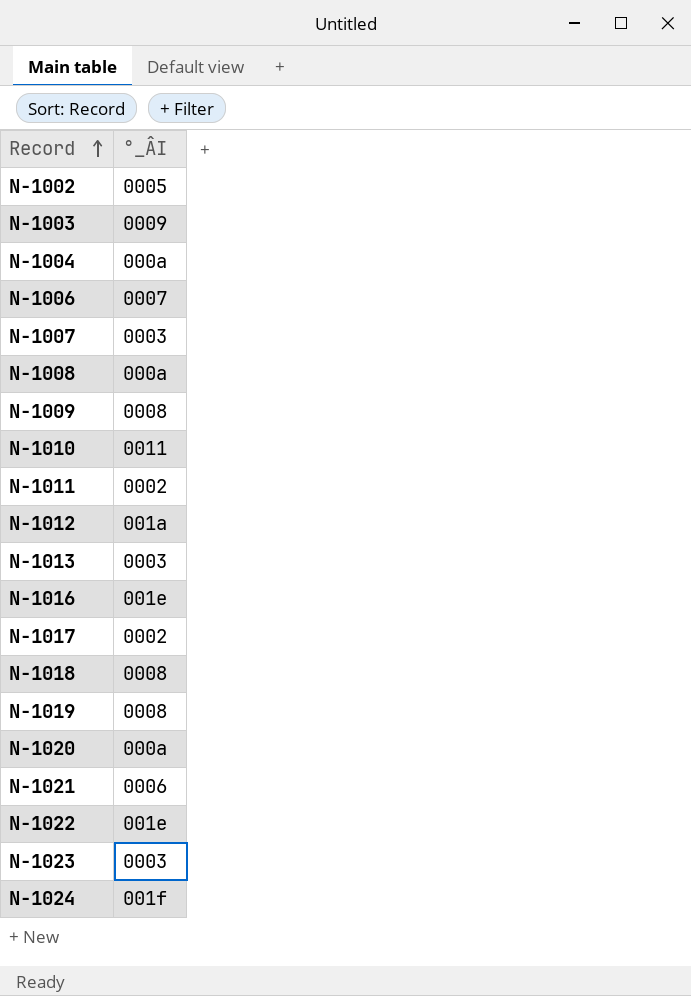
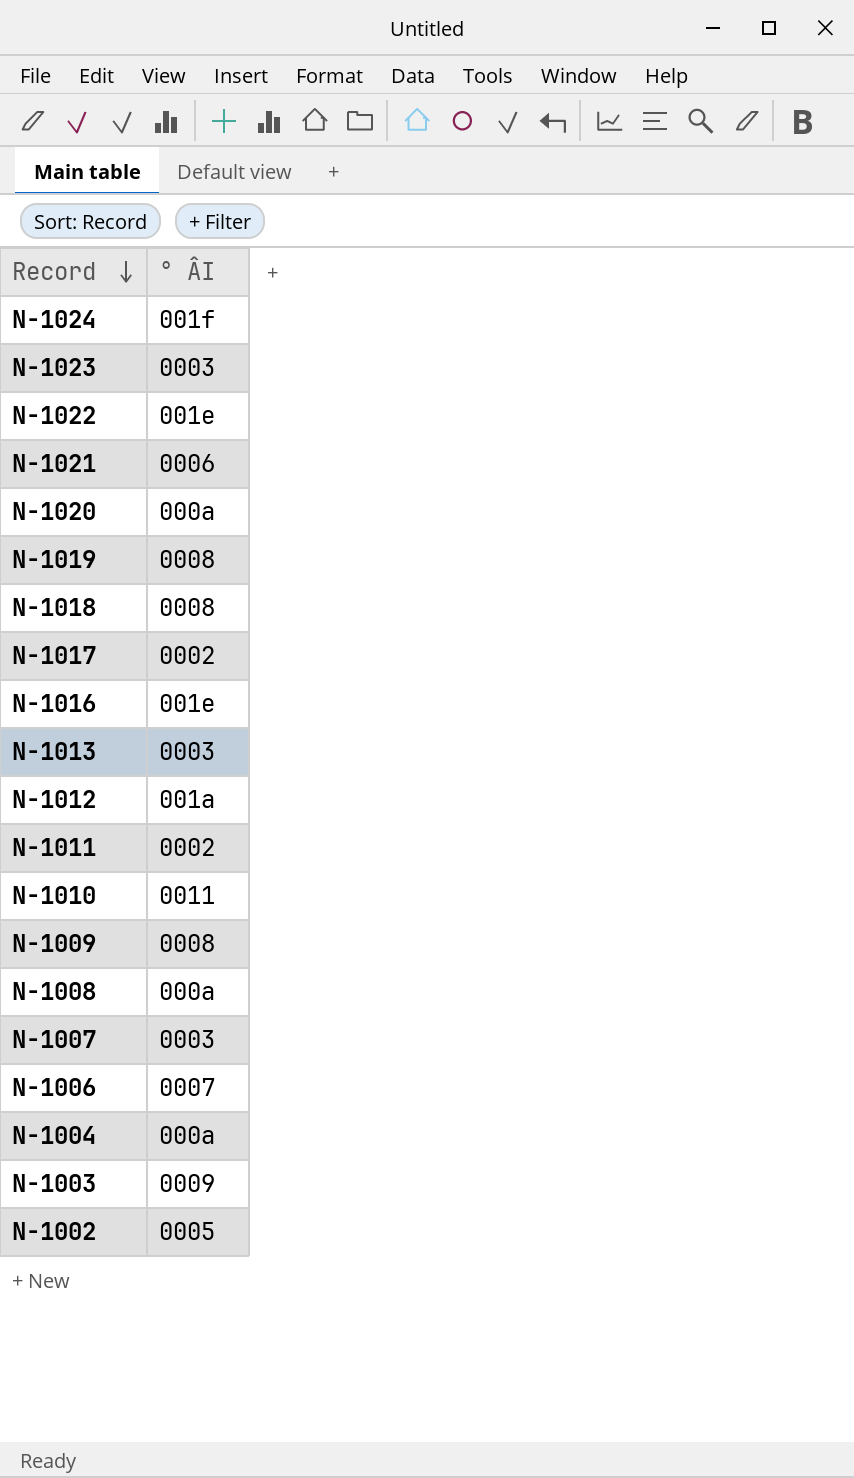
row order: Record ascending -> Record descending
column name: °_ÂI -> ° ÂI

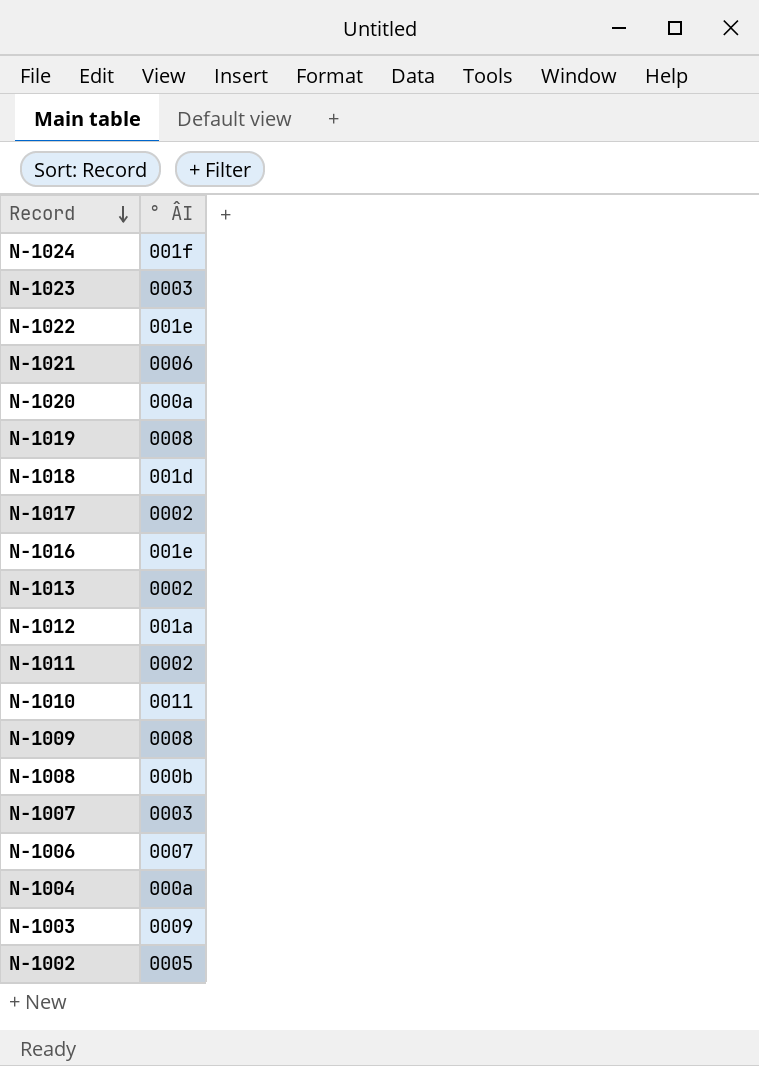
N-1018 | ° ÂI: 0008 -> 001d
N-1013 | ° ÂI: 0003 -> 0002
N-1008 | ° ÂI: 000a -> 000b

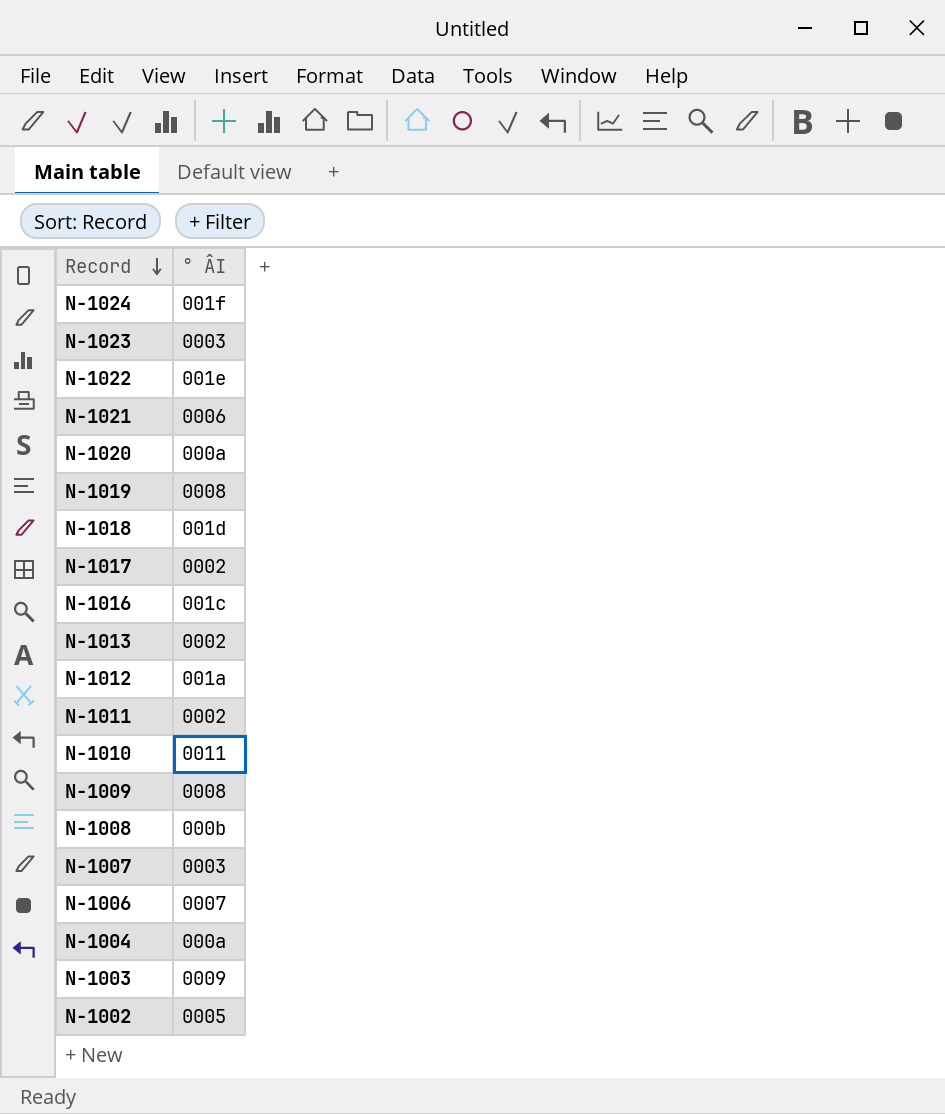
N-1016 | ° ÂI: 001e -> 001c

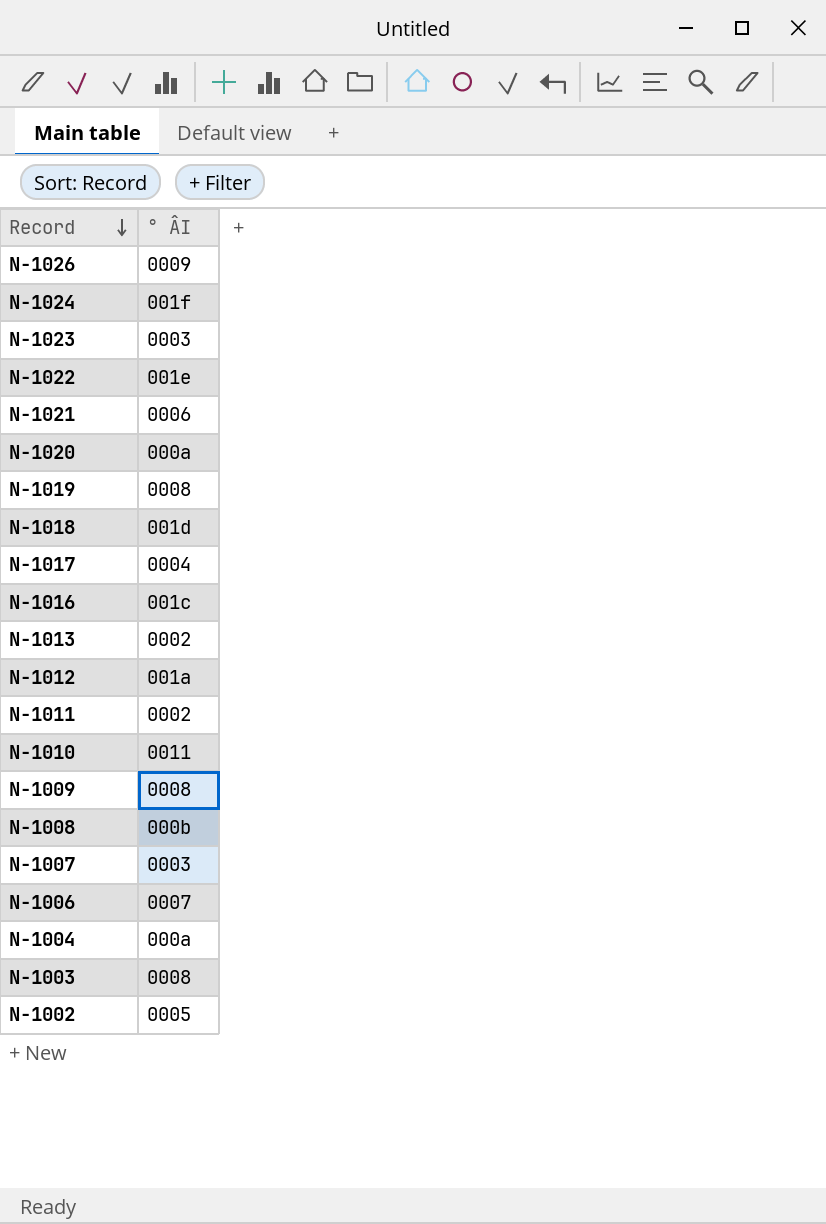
row N-1026: none -> 0009
N-1017 | ° ÂI: 0002 -> 0004
N-1003 | ° ÂI: 0009 -> 0008

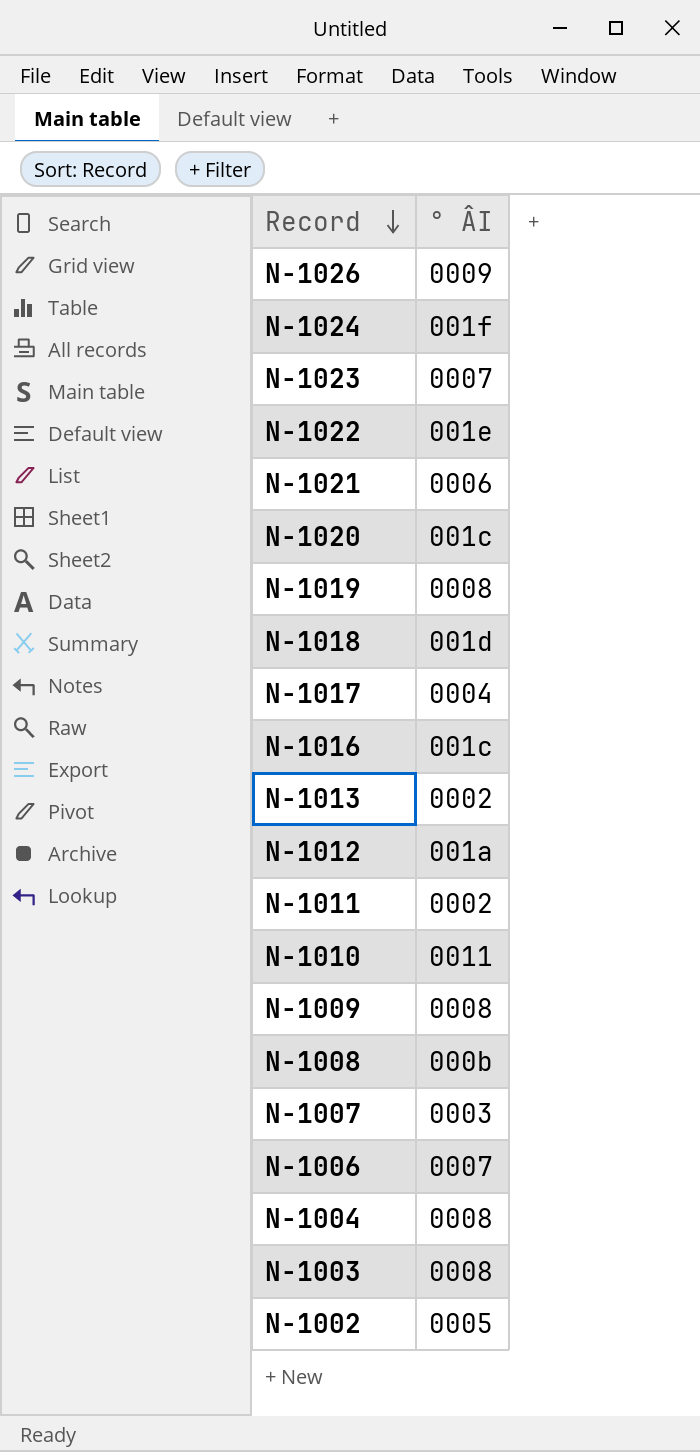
N-1023 | ° ÂI: 0003 -> 0007
N-1020 | ° ÂI: 000a -> 001c
N-1004 | ° ÂI: 000a -> 0008

